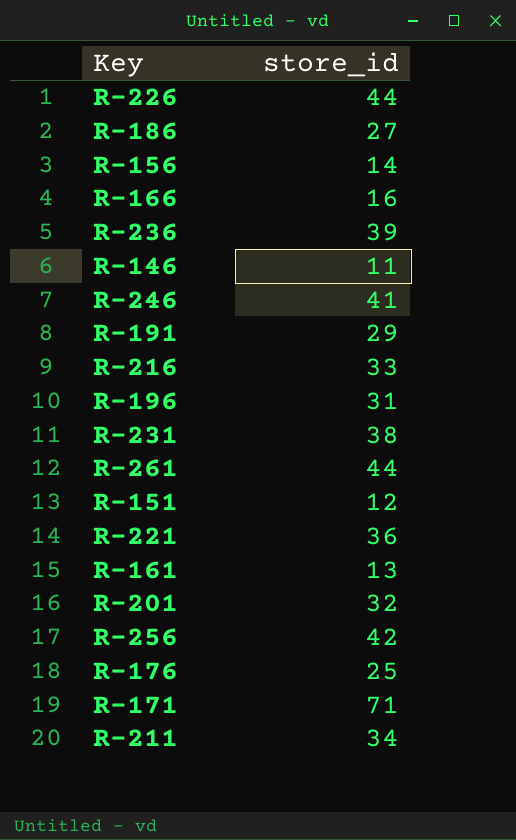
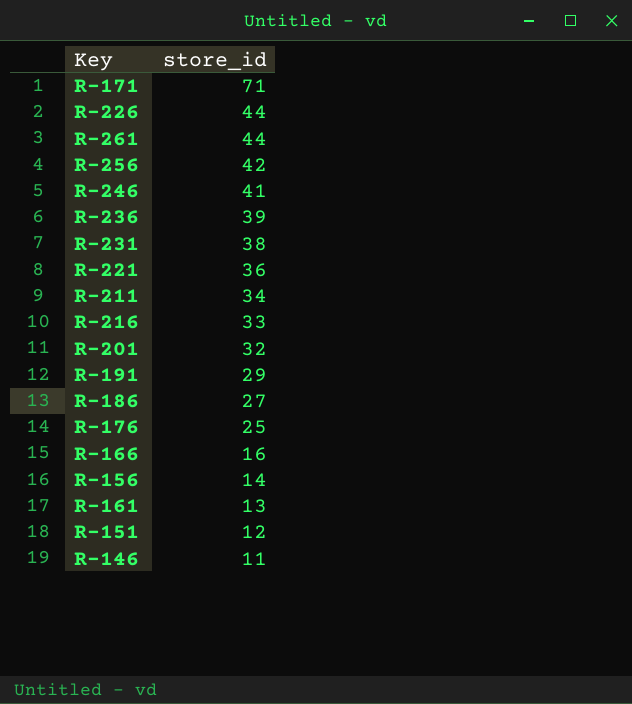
row order: none -> store_id descending
row R-196: 31 -> none

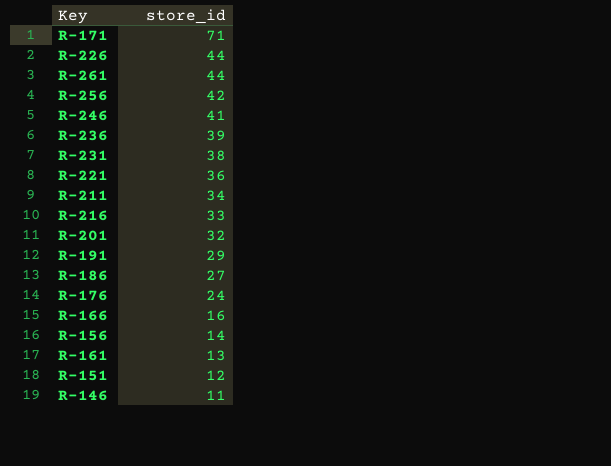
R-176 | store_id: 25 -> 24

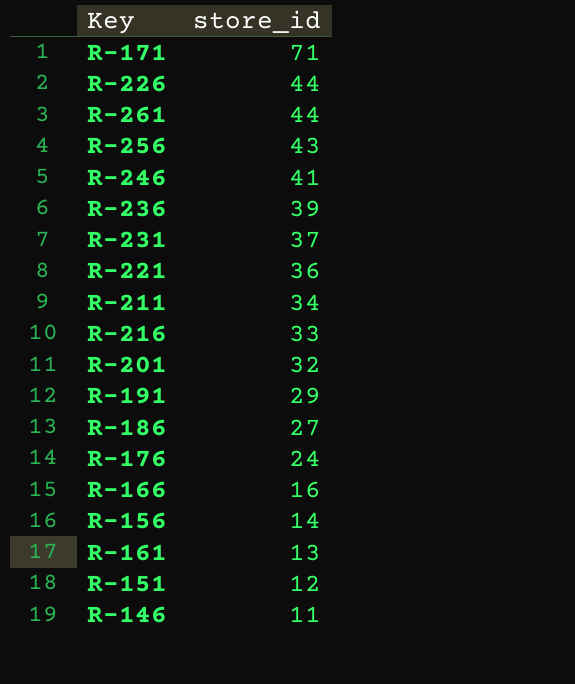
R-256 | store_id: 42 -> 43
R-231 | store_id: 38 -> 37

